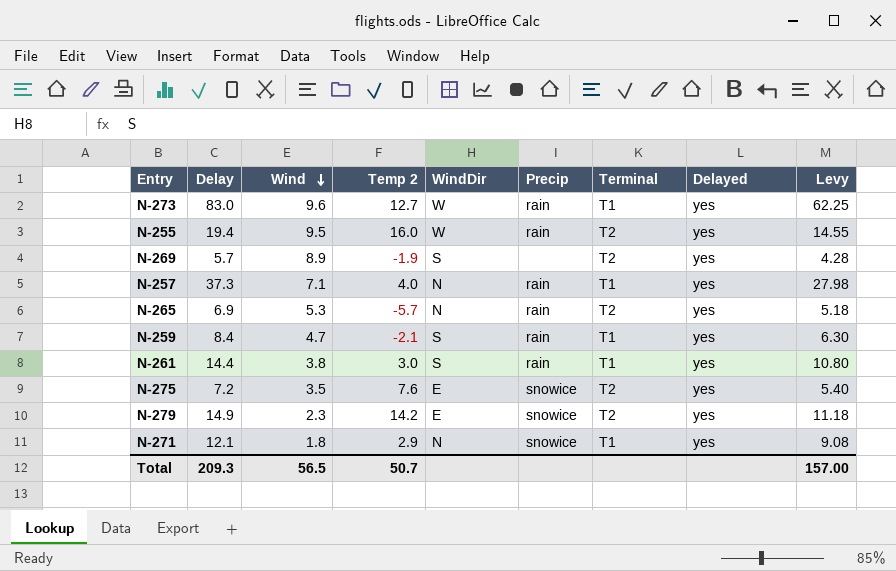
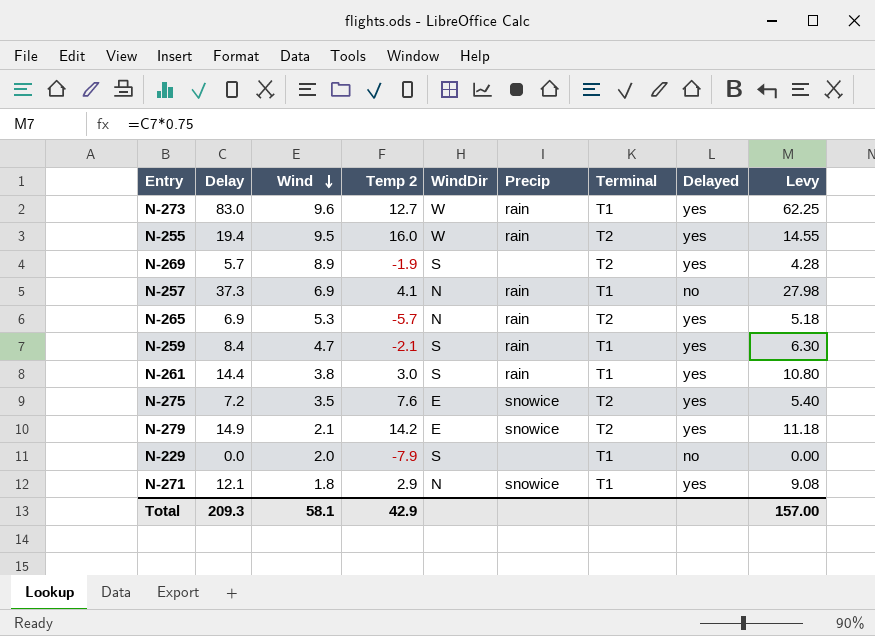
N-257 | Wind: 7.1 -> 6.9
N-257 | Temp 2: 4.0 -> 4.1
N-257 | Delayed: yes -> no
N-279 | Wind: 2.3 -> 2.1
row N-229: none -> 0.0 | 2.0 | -7.9 | S | none | T1 | no | 0.00
Total | Wind: 56.5 -> 58.1
Total | Temp 2: 50.7 -> 42.9

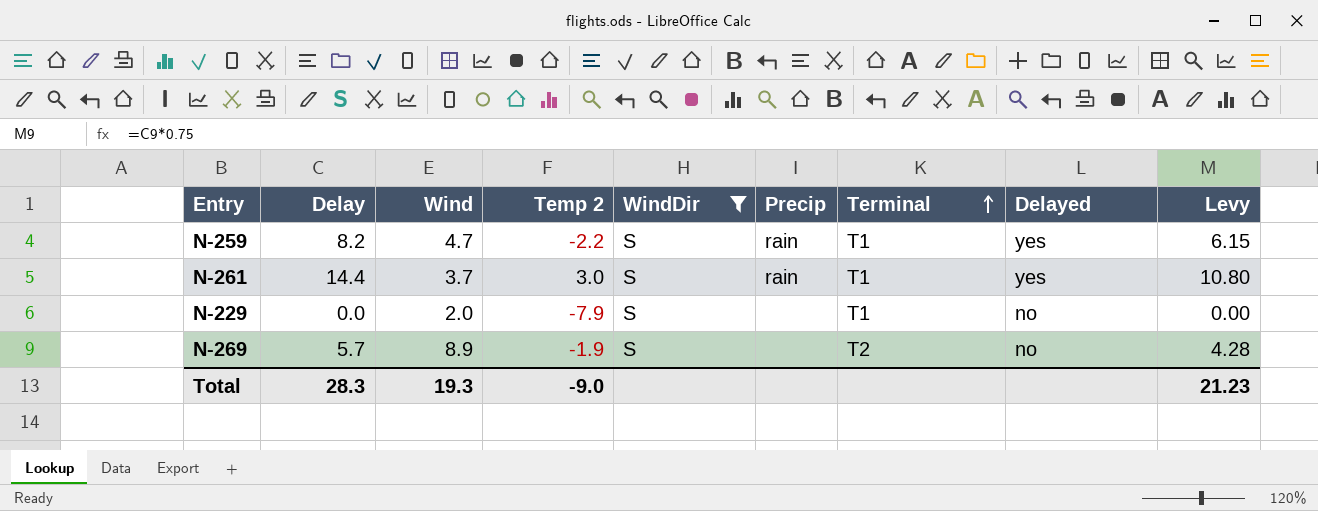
filter: none -> WindDir = S
row order: Wind descending -> Terminal ascending
N-259 | Delay: 8.4 -> 8.2
N-259 | Temp 2: -2.1 -> -2.2
N-259 | Levy: 6.30 -> 6.15
N-261 | Wind: 3.8 -> 3.7
N-269 | Delayed: yes -> no
Total | Delay: 209.3 -> 28.3
Total | Wind: 58.1 -> 19.3
Total | Temp 2: 42.9 -> -9.0
Total | Levy: 157.00 -> 21.23

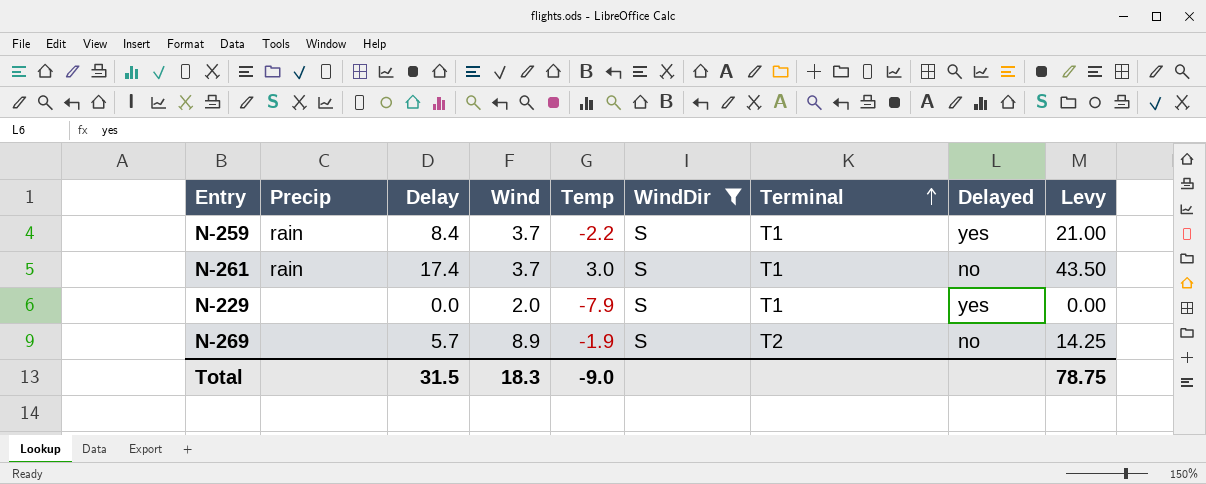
column Precip | position: 6 -> 2
column name: Temp 2 -> Temp
column Levy | formula: [Delay] * 0.75 -> [Delay] * 2.5
N-259 | Delay: 8.2 -> 8.4
N-259 | Wind: 4.7 -> 3.7
N-261 | Delay: 14.4 -> 17.4
N-261 | Delayed: yes -> no
N-229 | Delayed: no -> yes
Total | Delay: 28.3 -> 31.5
Total | Wind: 19.3 -> 18.3
Total | Levy: 21.23 -> 78.75

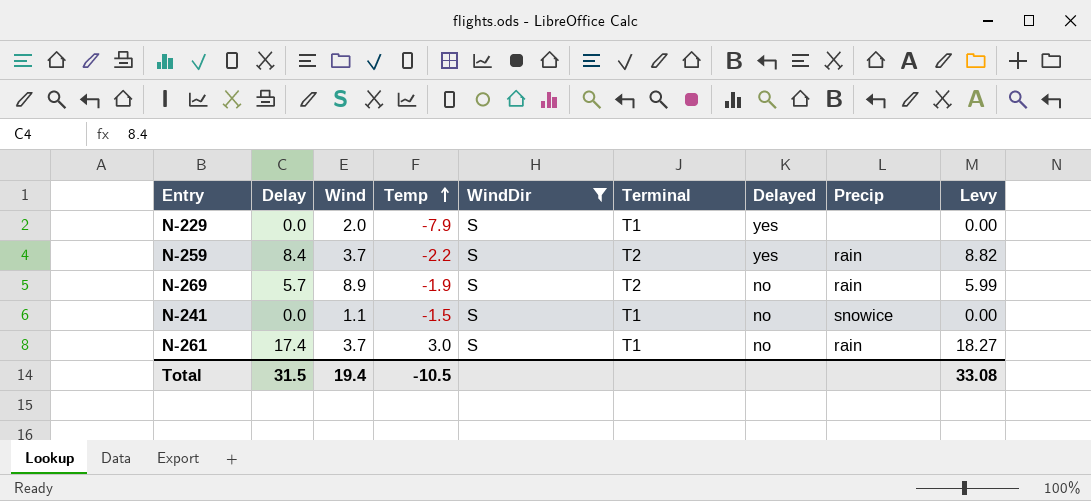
row order: Terminal ascending -> Temp ascending
column Precip | position: 2 -> 8
column Levy | formula: [Delay] * 2.5 -> [Delay] * 1.05
N-259 | Terminal: T1 -> T2
N-269 | Precip: none -> rain
row N-241: none -> 0.0 | 1.1 | -1.5 | S | T1 | no | snowice | 0.00
Total | Wind: 18.3 -> 19.4
Total | Temp: -9.0 -> -10.5
Total | Levy: 78.75 -> 33.08

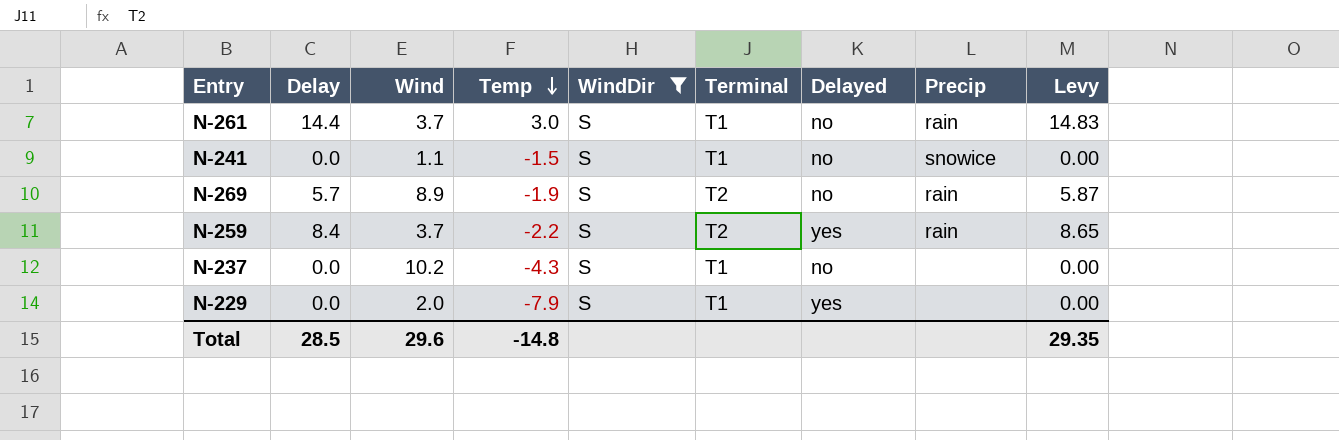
row order: Temp ascending -> Temp descending
column Levy | formula: [Delay] * 1.05 -> [Delay] * 1.03
N-261 | Delay: 17.4 -> 14.4
row N-237: none -> 0.0 | 10.2 | -4.3 | S | T1 | no | none | 0.00
Total | Delay: 31.5 -> 28.5
Total | Wind: 19.4 -> 29.6
Total | Temp: -10.5 -> -14.8
Total | Levy: 33.08 -> 29.35

